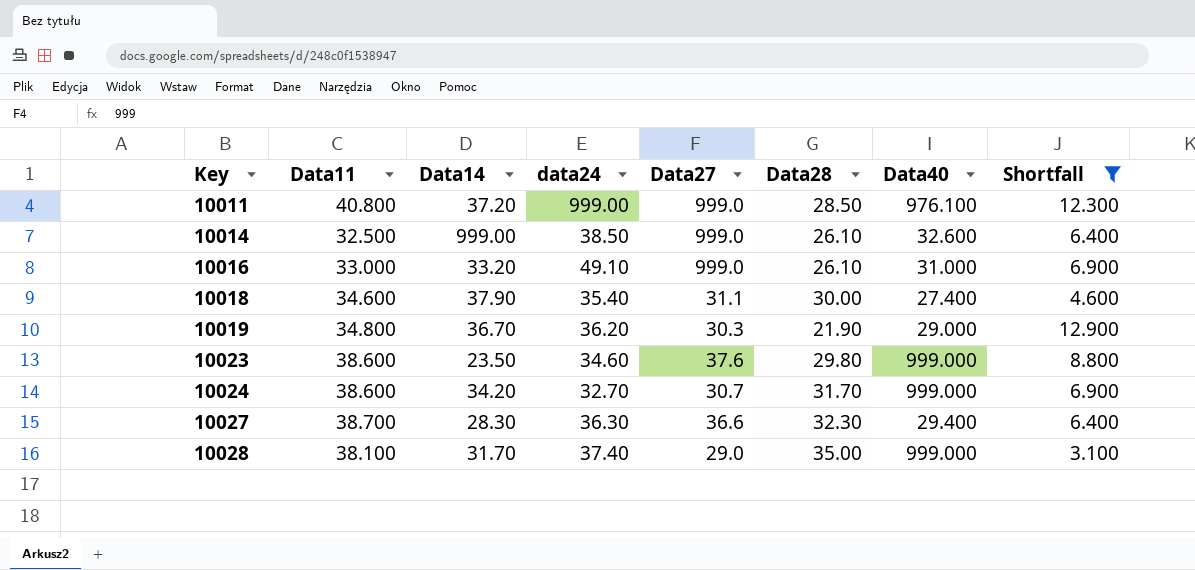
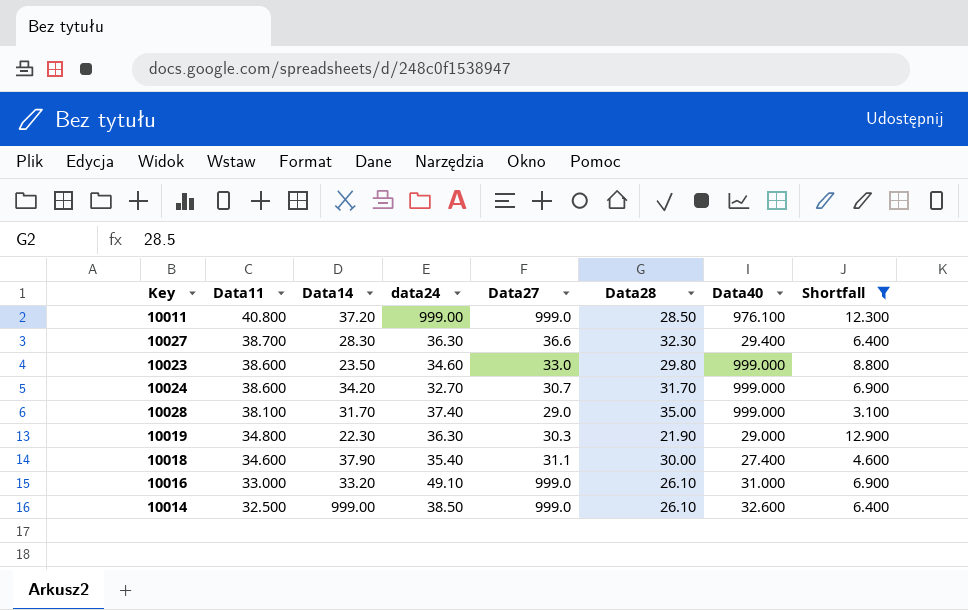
row order: Key ascending -> Data11 descending
10023 | Data27: 37.6 -> 33.0
10019 | Data14: 36.70 -> 22.30
10019 | data24: 36.20 -> 36.30

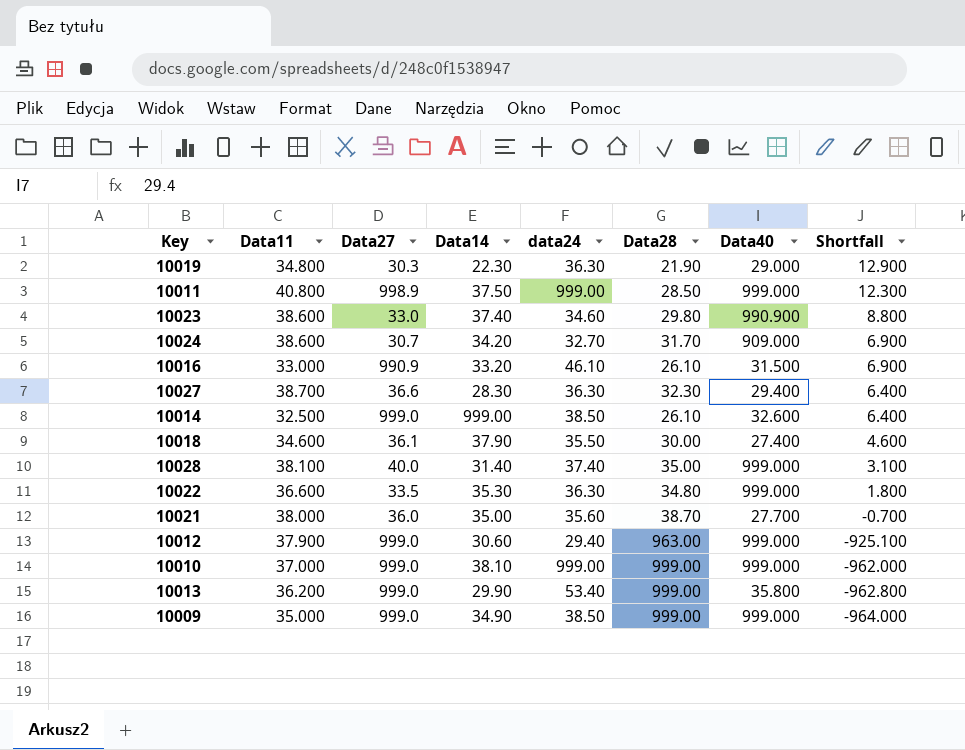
filter: Shortfall >= 3.100 -> none
row order: Data11 descending -> Shortfall descending
column Data27 | position: 5 -> 3
10011 | Data27: 999.0 -> 998.9
10011 | Data14: 37.20 -> 37.50
10011 | Data40: 976.100 -> 999.000
10023 | Data14: 23.50 -> 37.40
10023 | Data40: 999.000 -> 990.900
10024 | Data40: 999.000 -> 909.000
10016 | Data27: 999.0 -> 990.9
10016 | data24: 49.10 -> 46.10
10016 | Data40: 31.000 -> 31.500
10018 | Data27: 31.1 -> 36.1
10018 | data24: 35.40 -> 35.50
10028 | Data27: 29.0 -> 40.0
10028 | Data14: 31.70 -> 31.40

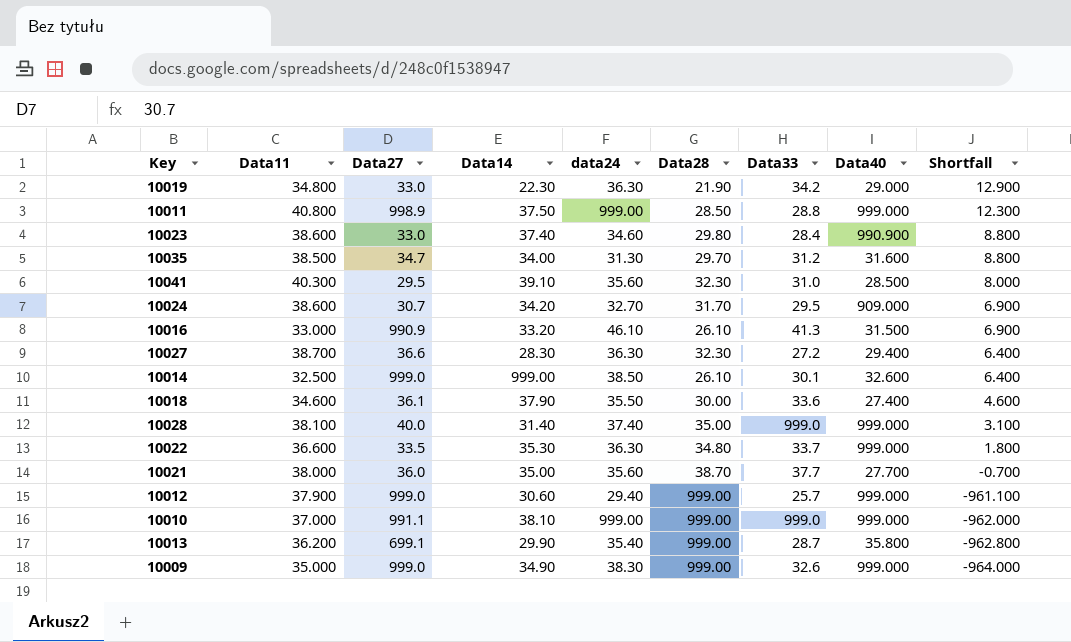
column Data33 | position: none -> 7
10019 | Data27: 30.3 -> 33.0
row 10035: none -> 38.500 | 34.7 | 34.00 | 31.30 | 29.70 | 31.2 | 31.600 | 8.800
row 10041: none -> 40.300 | 29.5 | 39.10 | 35.60 | 32.30 | 31.0 | 28.500 | 8.000
10012 | Data28: 963.00 -> 999.00
10012 | Shortfall: -925.100 -> -961.100
10010 | Data27: 999.0 -> 991.1
10013 | Data27: 999.0 -> 699.1
10013 | data24: 53.40 -> 35.40
10009 | data24: 38.50 -> 38.30

